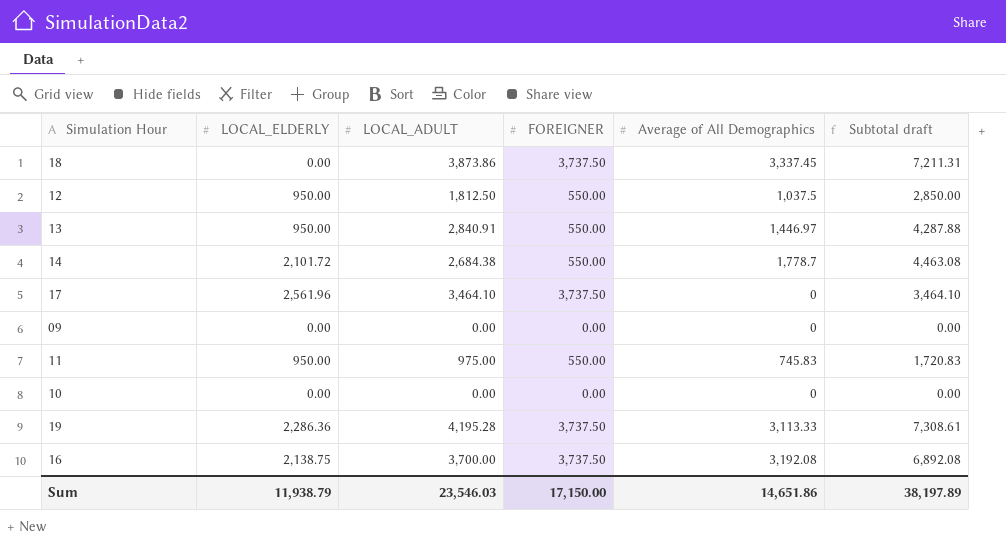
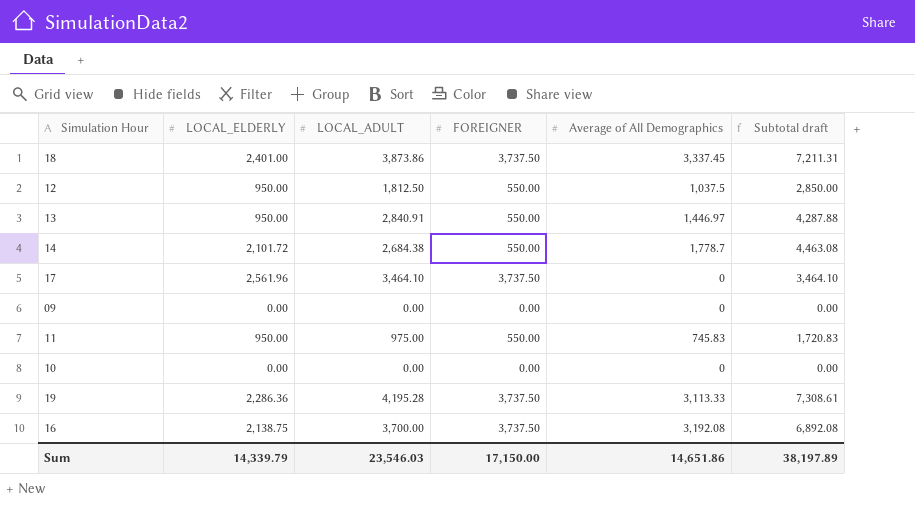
18 | LOCAL_ELDERLY: 0.00 -> 2,401.00
Sum | LOCAL_ELDERLY: 11,938.79 -> 14,339.79

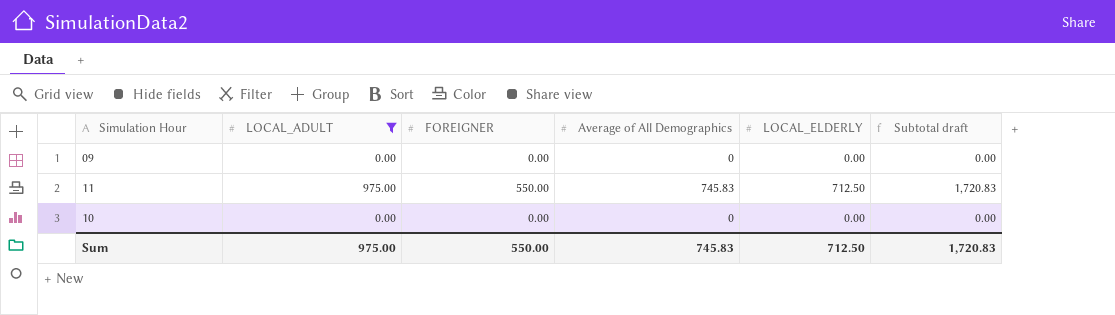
filter: none -> LOCAL_ADULT <= 975.00
column LOCAL_ELDERLY | position: 2 -> 5
11 | LOCAL_ELDERLY: 950.00 -> 712.50
Sum | LOCAL_ADULT: 23,546.03 -> 975.00
Sum | FOREIGNER: 17,150.00 -> 550.00
Sum | Average of All Demographics: 14,651.86 -> 745.83
Sum | LOCAL_ELDERLY: 14,339.79 -> 712.50
Sum | Subtotal draft: 38,197.89 -> 1,720.83

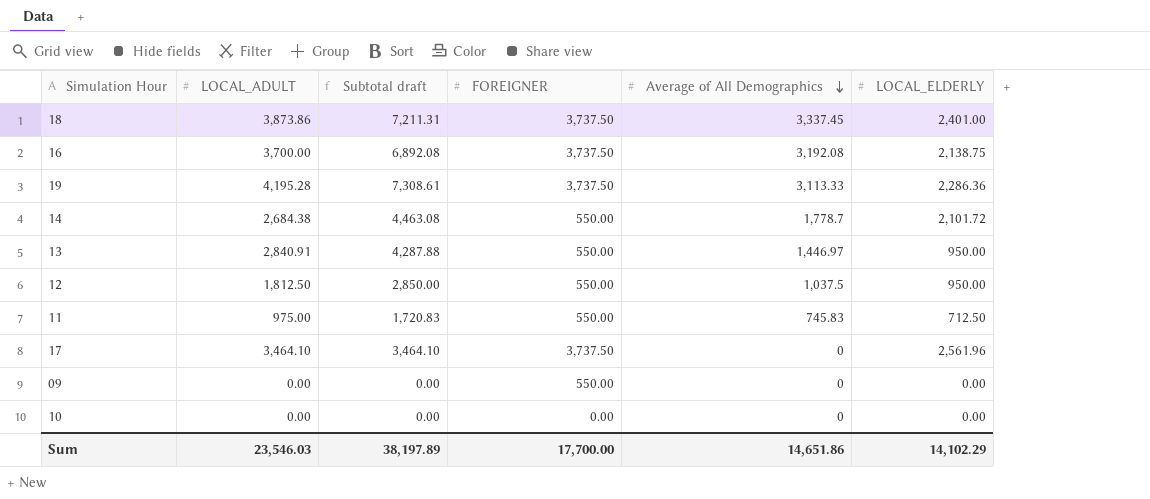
filter: LOCAL_ADULT <= 975.00 -> none
row order: none -> Average of All Demographics descending
column Subtotal draft | position: 6 -> 3
09 | FOREIGNER: 0.00 -> 550.00
Sum | LOCAL_ADULT: 975.00 -> 23,546.03
Sum | Subtotal draft: 1,720.83 -> 38,197.89
Sum | FOREIGNER: 550.00 -> 17,700.00
Sum | Average of All Demographics: 745.83 -> 14,651.86
Sum | LOCAL_ELDERLY: 712.50 -> 14,102.29

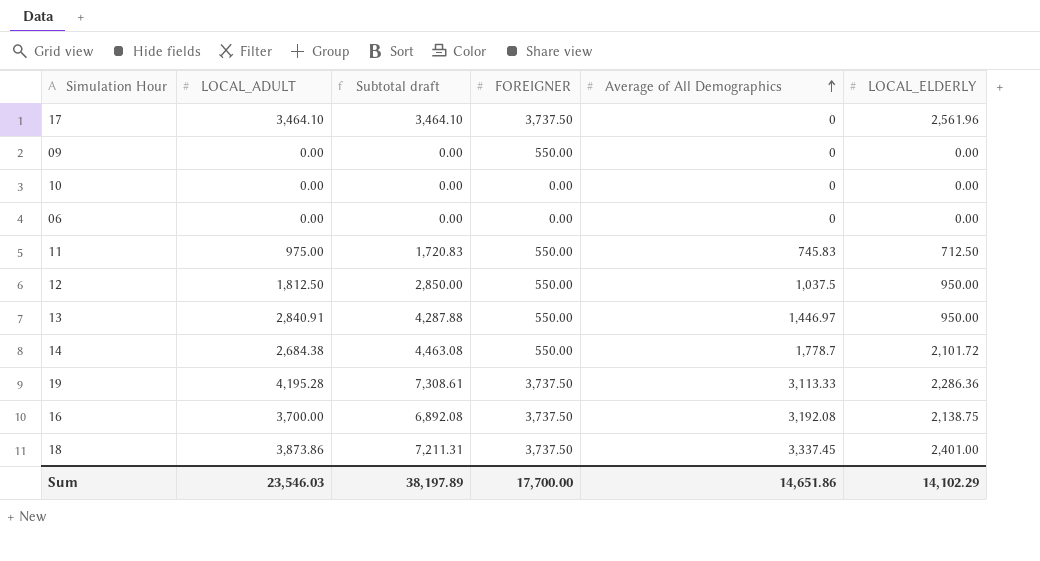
row order: Average of All Demographics descending -> Average of All Demographics ascending
row 06: none -> 0.00 | 0.00 | 0.00 | 0 | 0.00

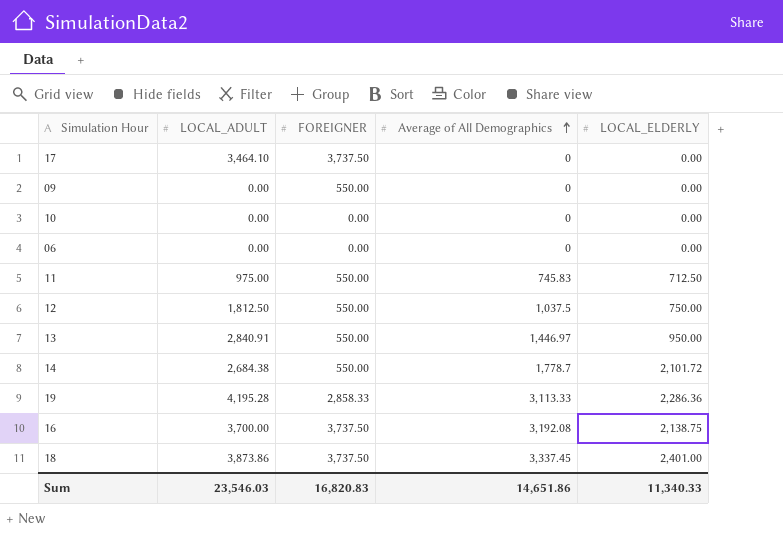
column Subtotal draft | formula: [LOCAL_ADULT] + [Average of All Demographics] -> none
17 | LOCAL_ELDERLY: 2,561.96 -> 0.00
12 | LOCAL_ELDERLY: 950.00 -> 750.00
19 | FOREIGNER: 3,737.50 -> 2,858.33
Sum | FOREIGNER: 17,700.00 -> 16,820.83
Sum | LOCAL_ELDERLY: 14,102.29 -> 11,340.33

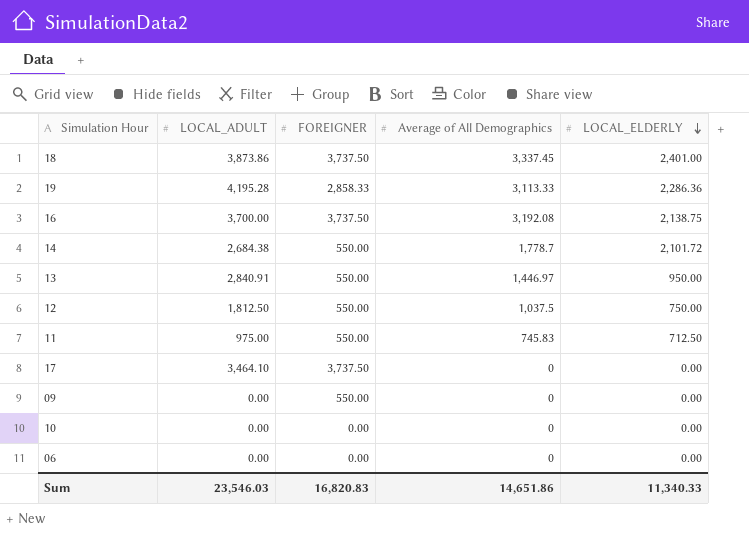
row order: Average of All Demographics ascending -> LOCAL_ELDERLY descending

